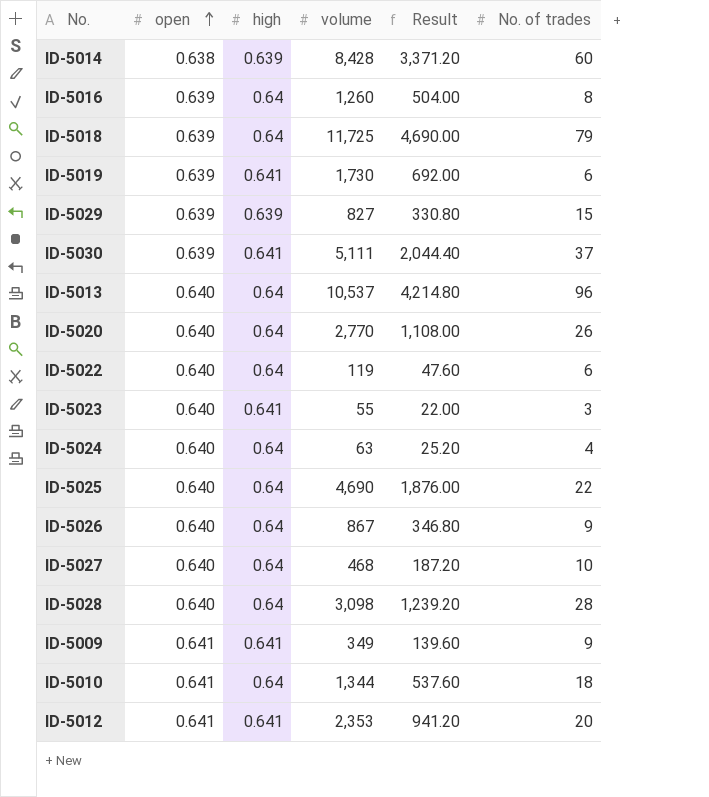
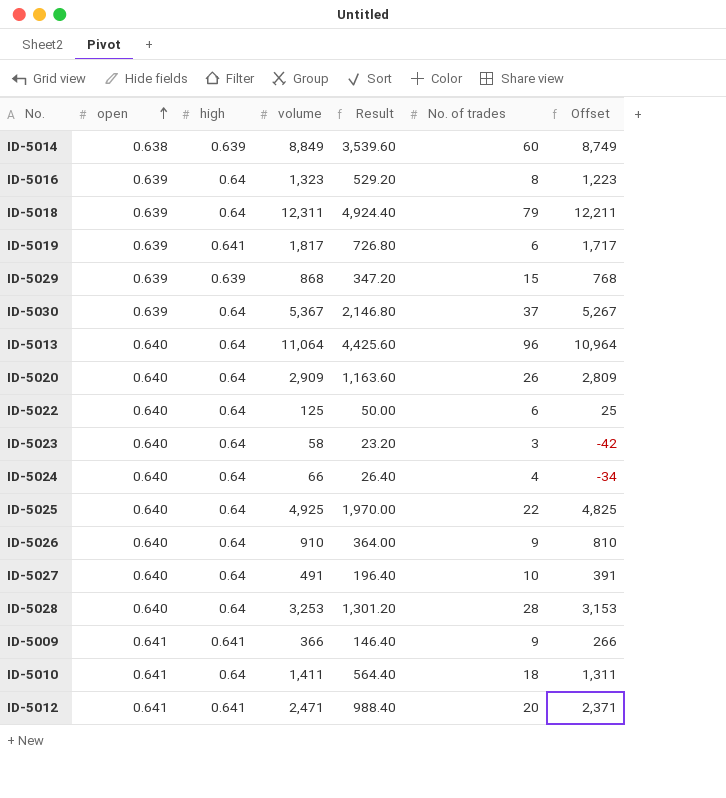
column Offset | formula: none -> [volume] - 100
ID-5014 | volume: 8,428 -> 8,849
ID-5014 | Result: 3,371.20 -> 3,539.60
ID-5016 | volume: 1,260 -> 1,323
ID-5016 | Result: 504.00 -> 529.20
ID-5018 | volume: 11,725 -> 12,311
ID-5018 | Result: 4,690.00 -> 4,924.40
ID-5019 | volume: 1,730 -> 1,817
ID-5019 | Result: 692.00 -> 726.80
ID-5029 | volume: 827 -> 868
ID-5029 | Result: 330.80 -> 347.20
ID-5030 | high: 0.641 -> 0.64
ID-5030 | volume: 5,111 -> 5,367
ID-5030 | Result: 2,044.40 -> 2,146.80
ID-5013 | volume: 10,537 -> 11,064
ID-5013 | Result: 4,214.80 -> 4,425.60
ID-5020 | volume: 2,770 -> 2,909
ID-5020 | Result: 1,108.00 -> 1,163.60
ID-5022 | volume: 119 -> 125
ID-5022 | Result: 47.60 -> 50.00
ID-5023 | high: 0.641 -> 0.64
ID-5023 | volume: 55 -> 58
ID-5023 | Result: 22.00 -> 23.20
ID-5024 | volume: 63 -> 66
ID-5024 | Result: 25.20 -> 26.40
ID-5025 | volume: 4,690 -> 4,925
ID-5025 | Result: 1,876.00 -> 1,970.00
ID-5026 | volume: 867 -> 910
ID-5026 | Result: 346.80 -> 364.00
ID-5027 | volume: 468 -> 491
ID-5027 | Result: 187.20 -> 196.40
ID-5028 | volume: 3,098 -> 3,253
ID-5028 | Result: 1,239.20 -> 1,301.20
ID-5009 | volume: 349 -> 366
ID-5009 | Result: 139.60 -> 146.40
ID-5010 | volume: 1,344 -> 1,411
ID-5010 | Result: 537.60 -> 564.40
ID-5012 | volume: 2,353 -> 2,471
ID-5012 | Result: 941.20 -> 988.40

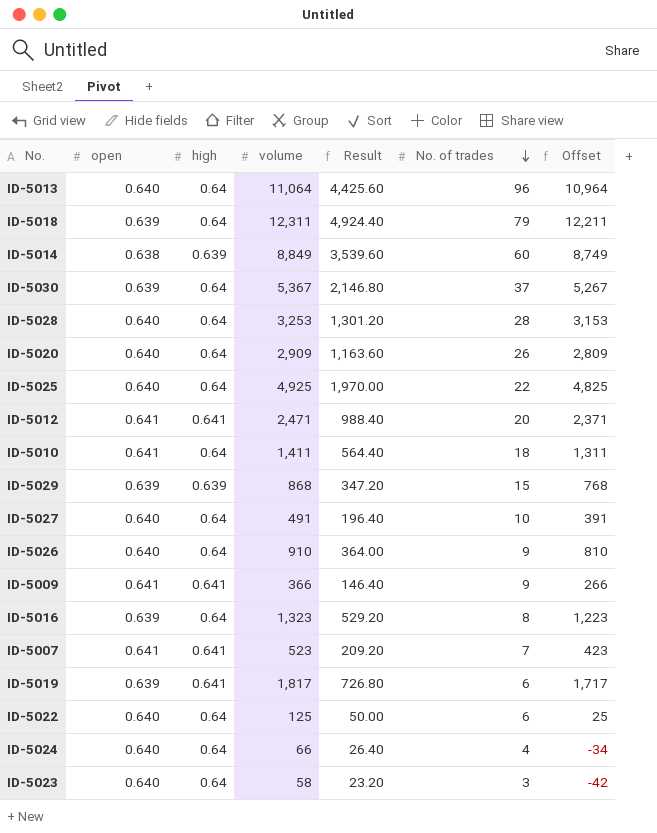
row order: open ascending -> No. of trades descending
row ID-5007: none -> 0.641 | 0.641 | 523 | 209.20 | 7 | 423

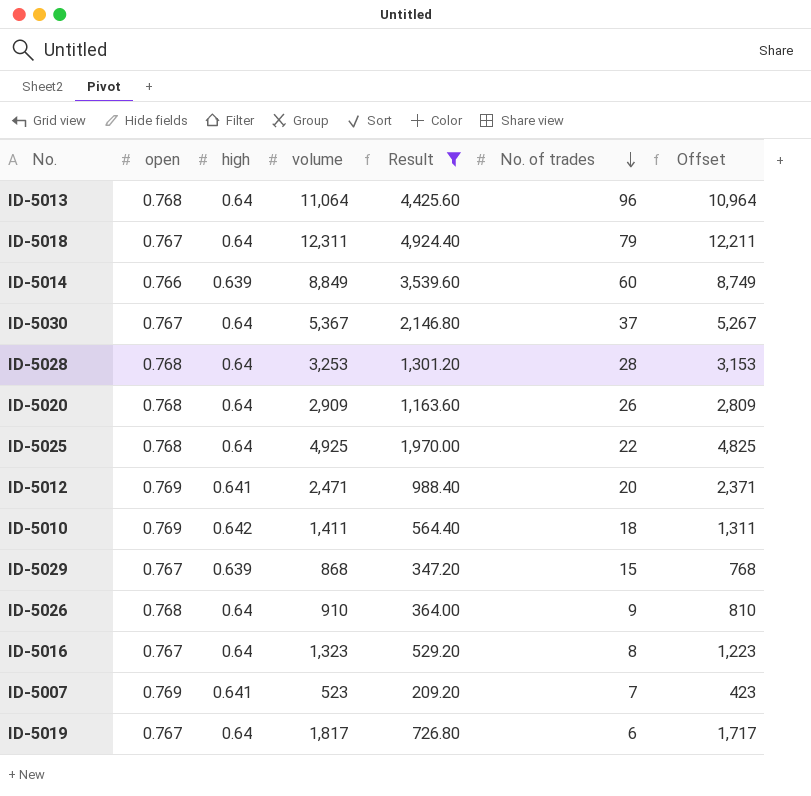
filter: none -> Result >= 209.20
ID-5013 | open: 0.640 -> 0.768
ID-5018 | open: 0.639 -> 0.767
ID-5014 | open: 0.638 -> 0.766
ID-5030 | open: 0.639 -> 0.767
ID-5028 | open: 0.640 -> 0.768
ID-5020 | open: 0.640 -> 0.768
ID-5025 | open: 0.640 -> 0.768
ID-5012 | open: 0.641 -> 0.769
ID-5010 | open: 0.641 -> 0.769
ID-5010 | high: 0.64 -> 0.642
ID-5029 | open: 0.639 -> 0.767
ID-5026 | open: 0.640 -> 0.768
ID-5016 | open: 0.639 -> 0.767
ID-5007 | open: 0.641 -> 0.769
ID-5019 | open: 0.639 -> 0.767
ID-5019 | high: 0.641 -> 0.64

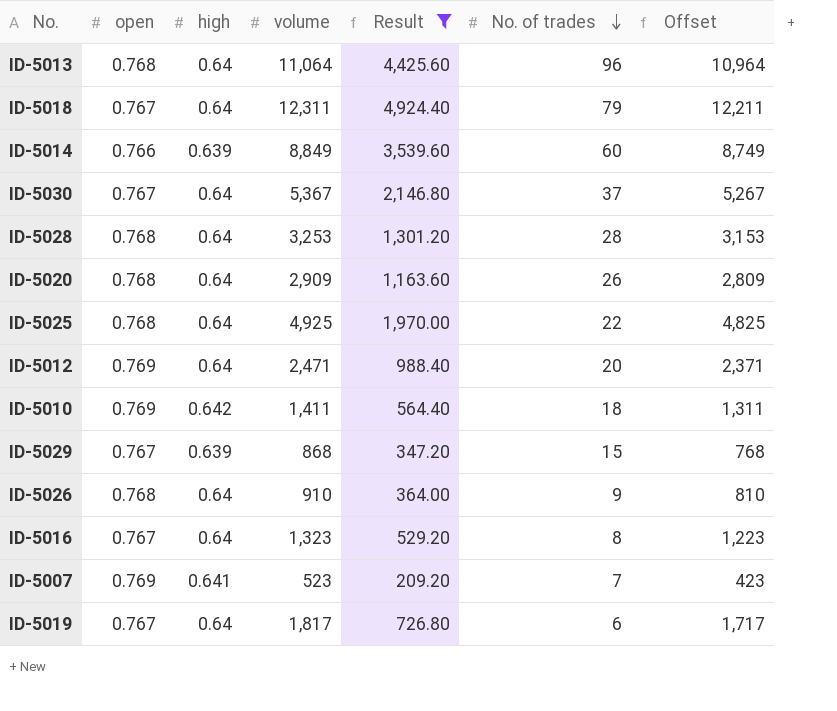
ID-5012 | high: 0.641 -> 0.64

